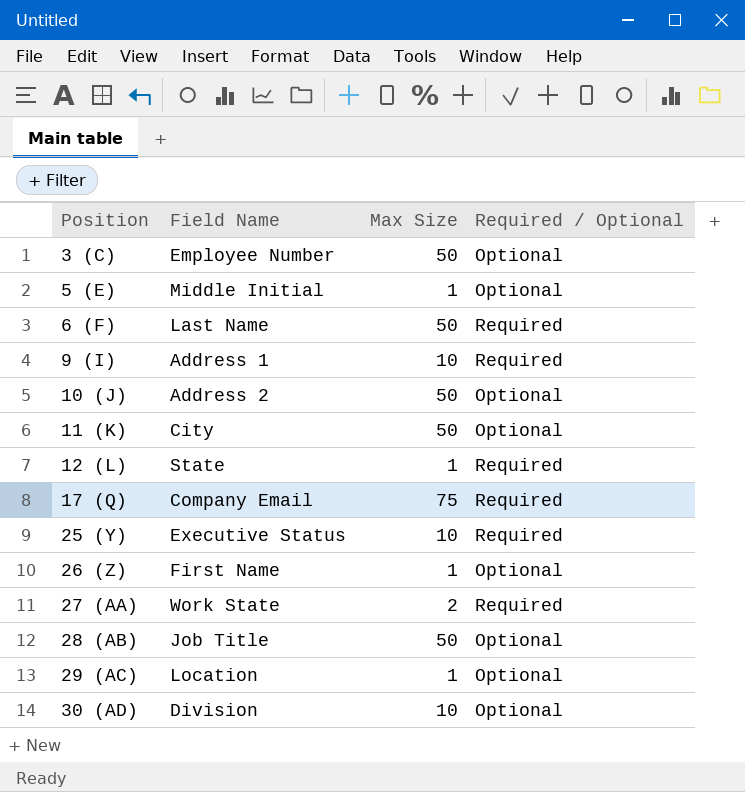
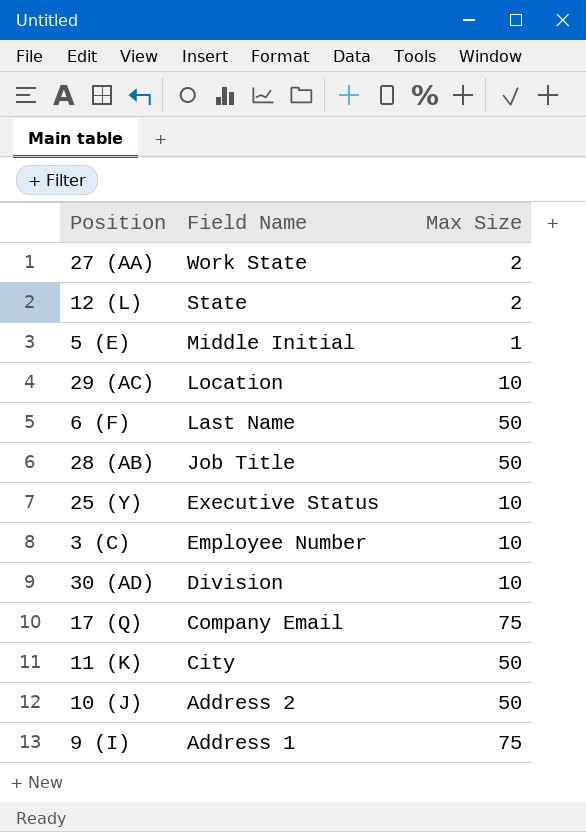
row order: Position ascending -> Field Name descending
column Required / Optional | position: 4 -> none
row 26 (Z): First Name | 1 | Optional -> none
12 (L) | Max Size: 1 -> 2
29 (AC) | Max Size: 1 -> 10
3 (C) | Max Size: 50 -> 10
9 (I) | Max Size: 10 -> 75

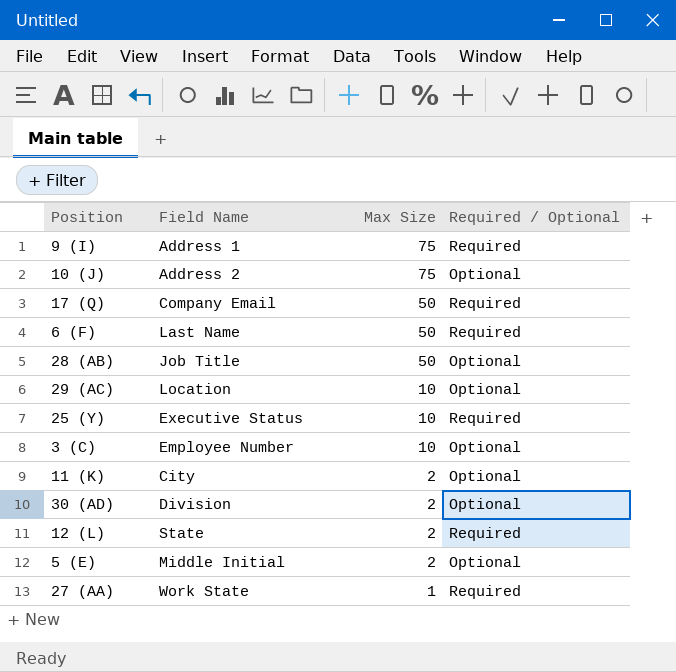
row order: Field Name descending -> Max Size descending
column Required / Optional | position: none -> 4
10 (J) | Max Size: 50 -> 75
17 (Q) | Max Size: 75 -> 50
11 (K) | Max Size: 50 -> 2
30 (AD) | Max Size: 10 -> 2
5 (E) | Max Size: 1 -> 2
27 (AA) | Max Size: 2 -> 1

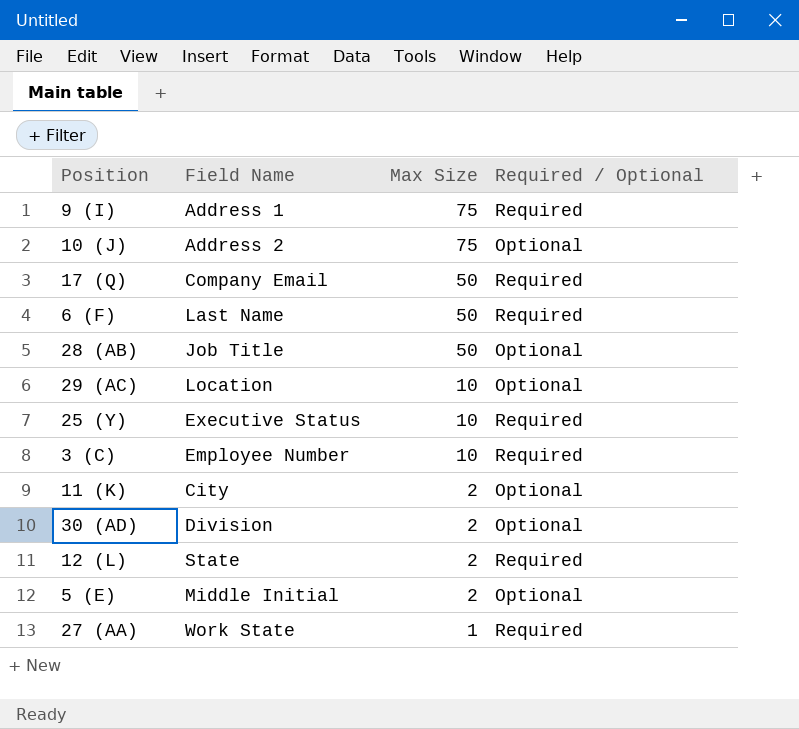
3 (C) | Required / Optional: Optional -> Required

